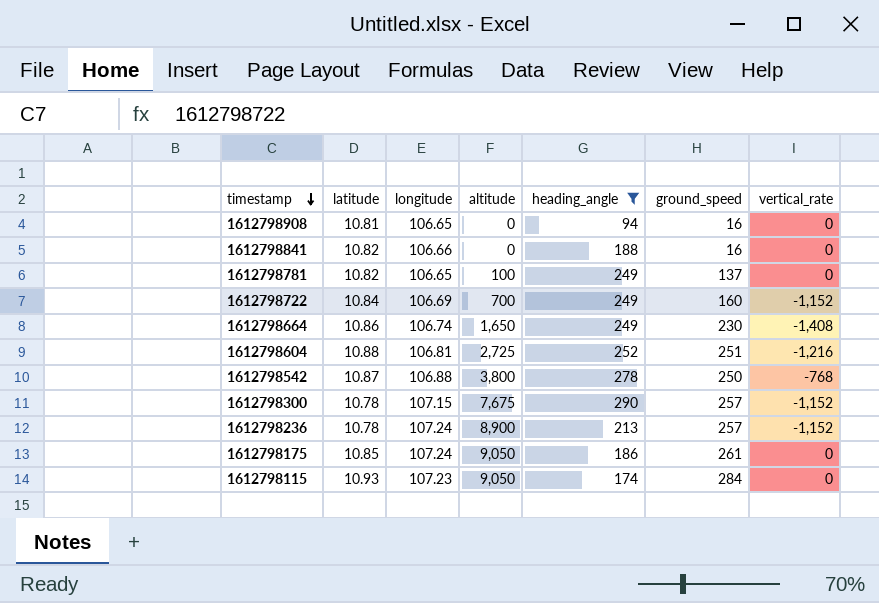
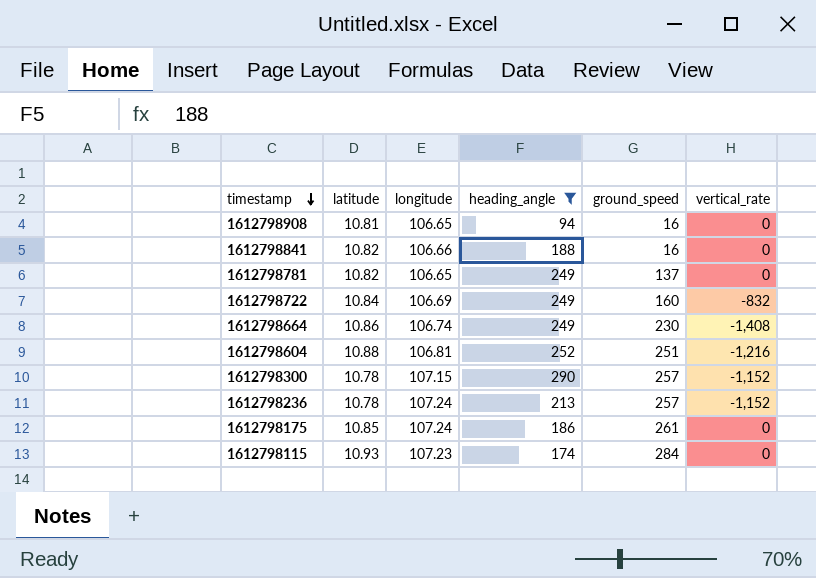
column altitude | position: 4 -> none
row 1612798542: 10.87 | 106.88 | 3,800 | 278 | 250 | -768 -> none
1612798722 | vertical_rate: -1,152 -> -832

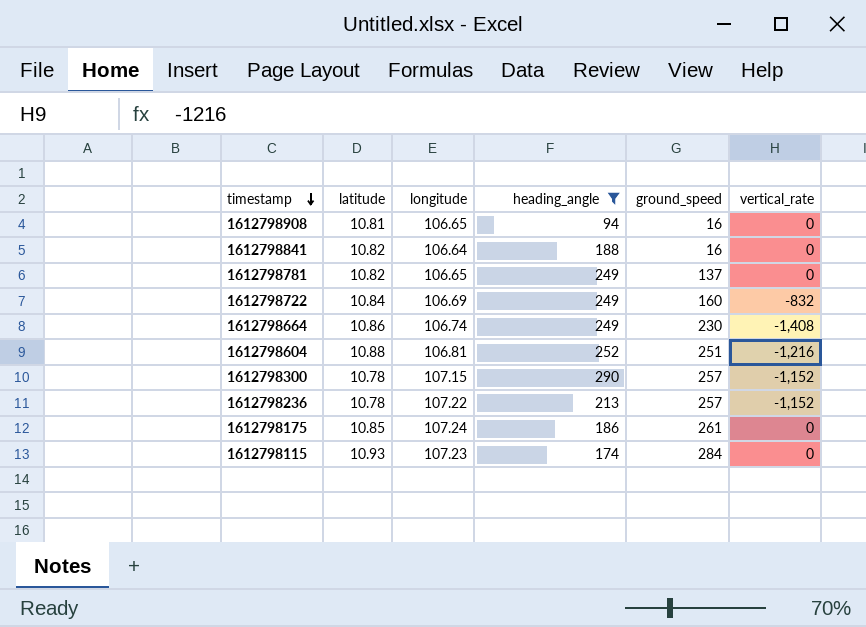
1612798841 | longitude: 106.66 -> 106.64
1612798236 | longitude: 107.24 -> 107.22

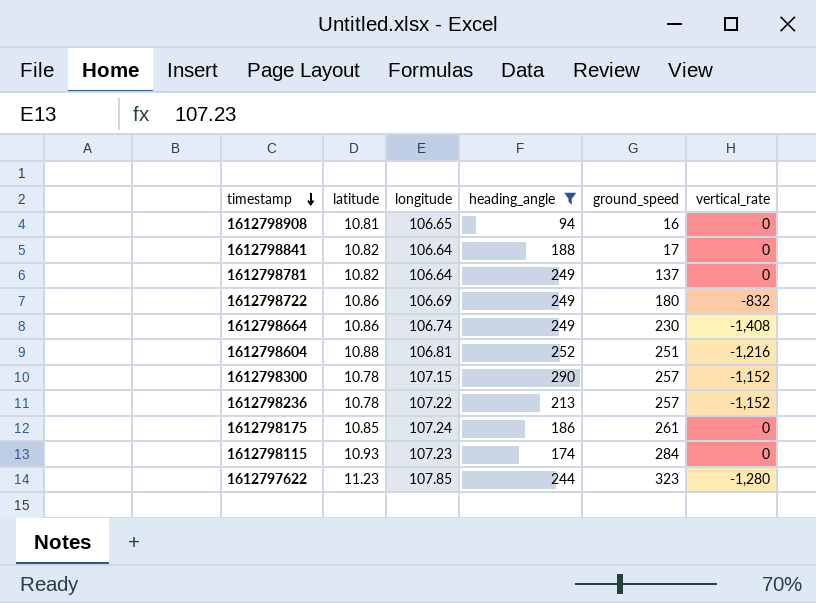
1612798841 | ground_speed: 16 -> 17
1612798781 | longitude: 106.65 -> 106.64
1612798722 | latitude: 10.84 -> 10.86
1612798722 | ground_speed: 160 -> 180
row 1612797622: none -> 11.23 | 107.85 | 244 | 323 | -1,280

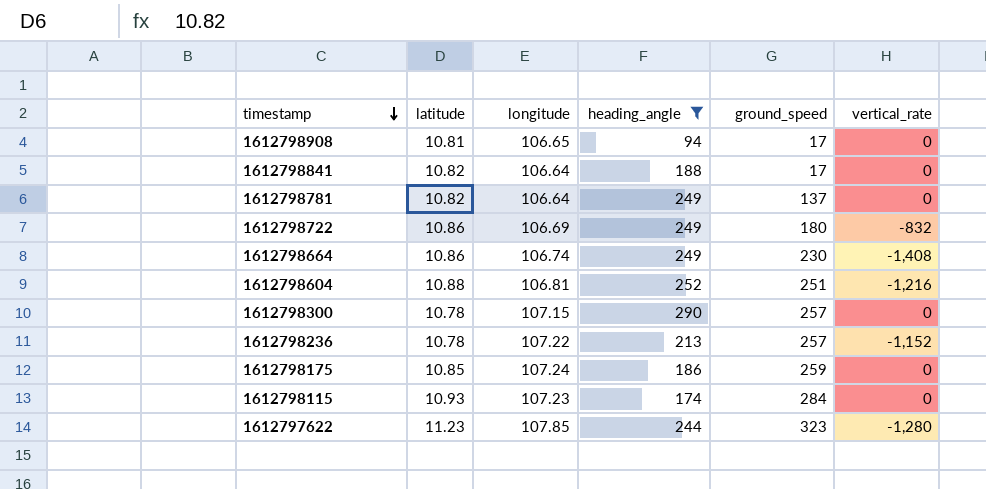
1612798908 | ground_speed: 16 -> 17
1612798300 | vertical_rate: -1,152 -> 0
1612798175 | ground_speed: 261 -> 259

